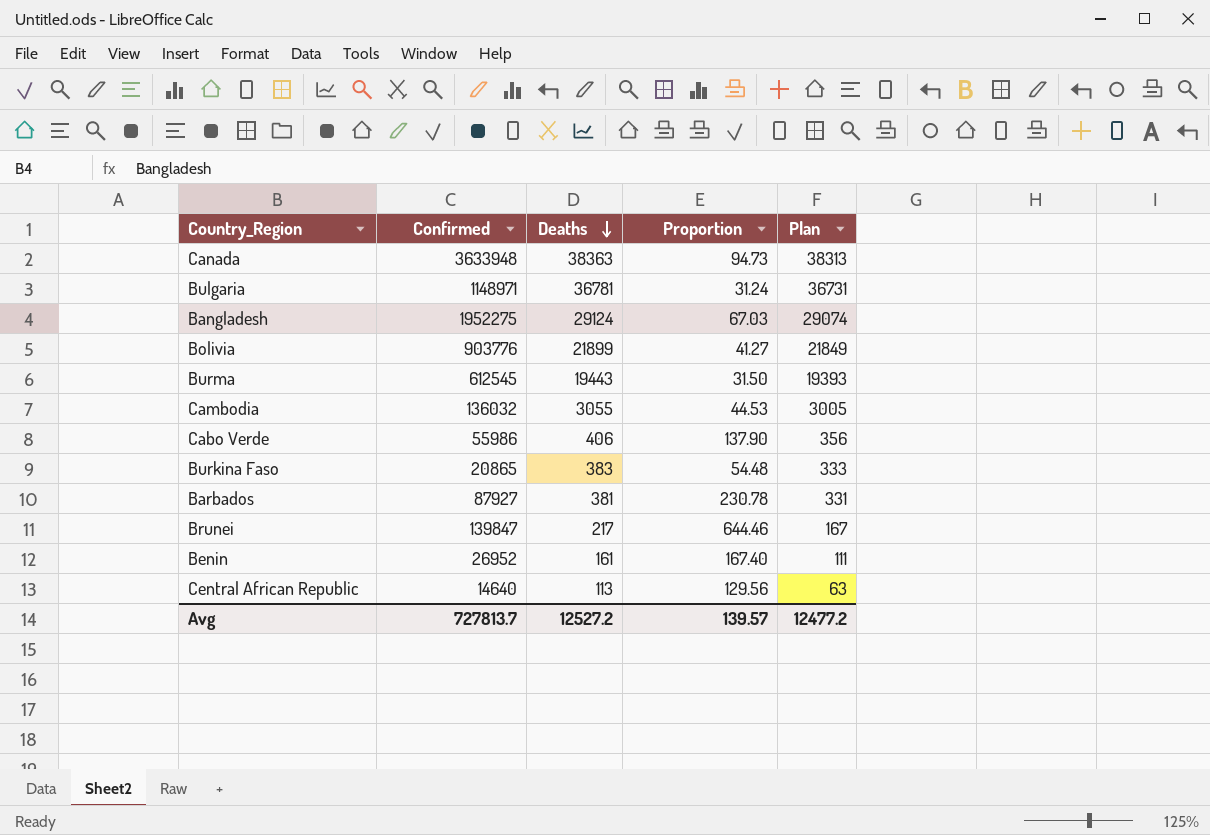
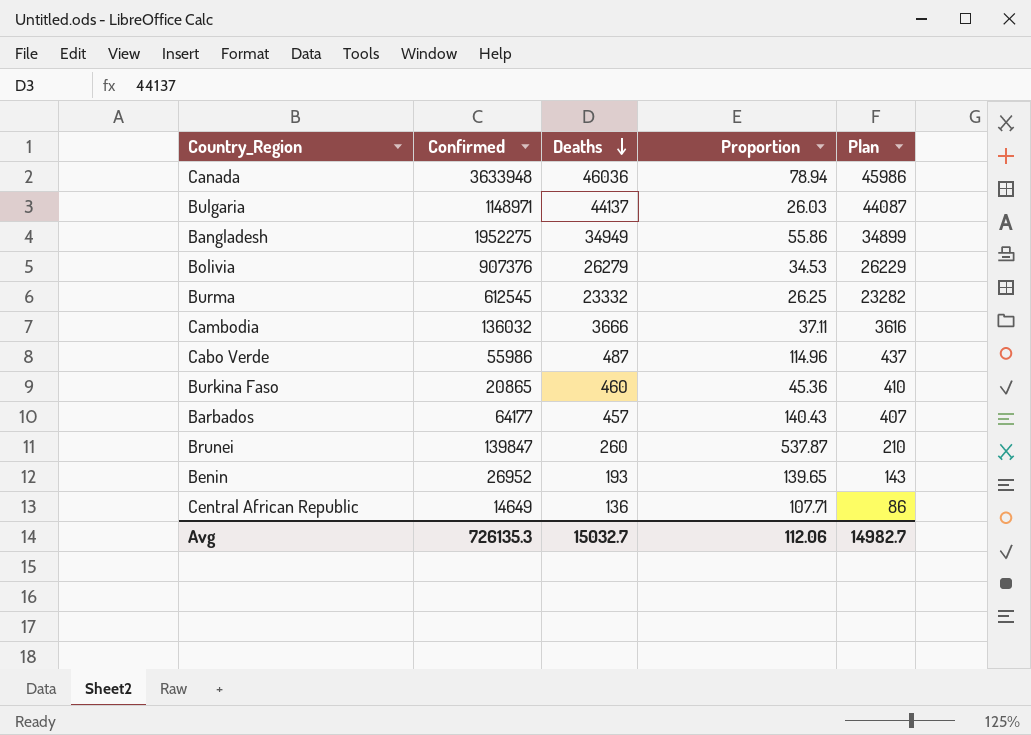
Canada | Deaths: 38363 -> 46036
Canada | Proportion: 94.73 -> 78.94
Canada | Plan: 38313 -> 45986
Bulgaria | Deaths: 36781 -> 44137
Bulgaria | Proportion: 31.24 -> 26.03
Bulgaria | Plan: 36731 -> 44087
Bangladesh | Deaths: 29124 -> 34949
Bangladesh | Proportion: 67.03 -> 55.86
Bangladesh | Plan: 29074 -> 34899
Bolivia | Confirmed: 903776 -> 907376
Bolivia | Deaths: 21899 -> 26279
Bolivia | Proportion: 41.27 -> 34.53
Bolivia | Plan: 21849 -> 26229
Burma | Deaths: 19443 -> 23332
Burma | Proportion: 31.50 -> 26.25
Burma | Plan: 19393 -> 23282
Cambodia | Deaths: 3055 -> 3666
Cambodia | Proportion: 44.53 -> 37.11
Cambodia | Plan: 3005 -> 3616
Cabo Verde | Deaths: 406 -> 487
Cabo Verde | Proportion: 137.90 -> 114.96
Cabo Verde | Plan: 356 -> 437
Burkina Faso | Deaths: 383 -> 460
Burkina Faso | Proportion: 54.48 -> 45.36
Burkina Faso | Plan: 333 -> 410
Barbados | Confirmed: 87927 -> 64177
Barbados | Deaths: 381 -> 457
Barbados | Proportion: 230.78 -> 140.43
Barbados | Plan: 331 -> 407
Brunei | Deaths: 217 -> 260
Brunei | Proportion: 644.46 -> 537.87
Brunei | Plan: 167 -> 210
Benin | Deaths: 161 -> 193
Benin | Proportion: 167.40 -> 139.65
Benin | Plan: 111 -> 143
Central African Republic | Confirmed: 14640 -> 14649
Central African Republic | Deaths: 113 -> 136
Central African Republic | Proportion: 129.56 -> 107.71
Central African Republic | Plan: 63 -> 86
Avg | Confirmed: 727813.7 -> 726135.3
Avg | Deaths: 12527.2 -> 15032.7
Avg | Proportion: 139.57 -> 112.06
Avg | Plan: 12477.2 -> 14982.7

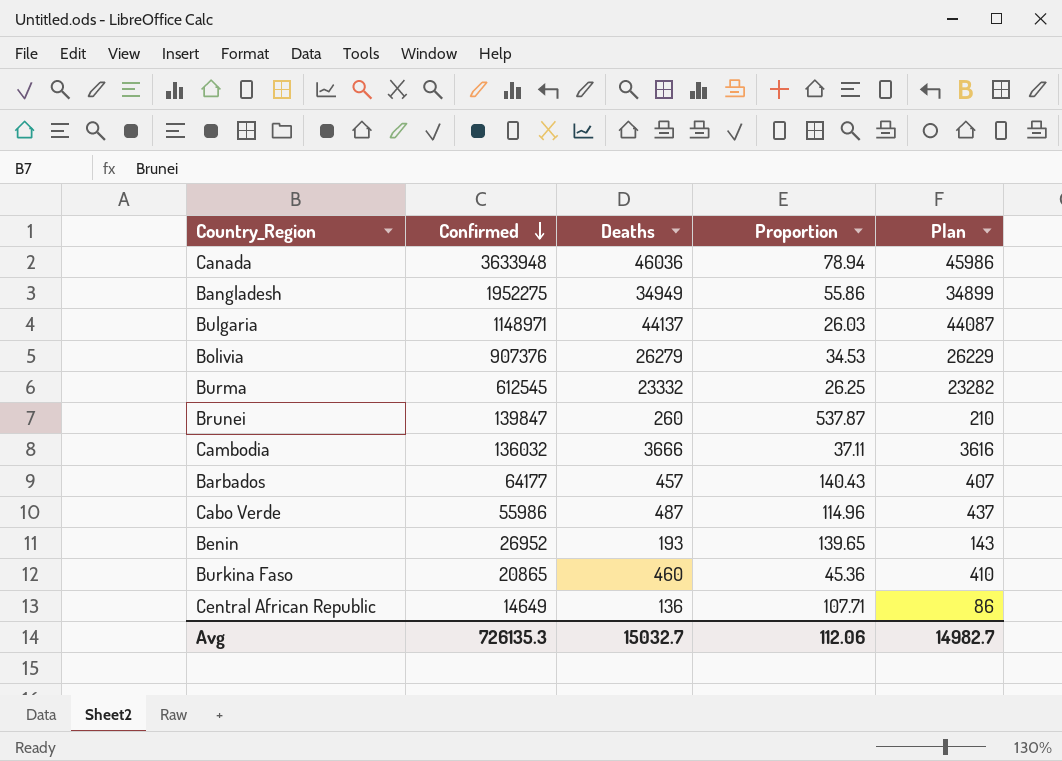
row order: Deaths descending -> Confirmed descending

